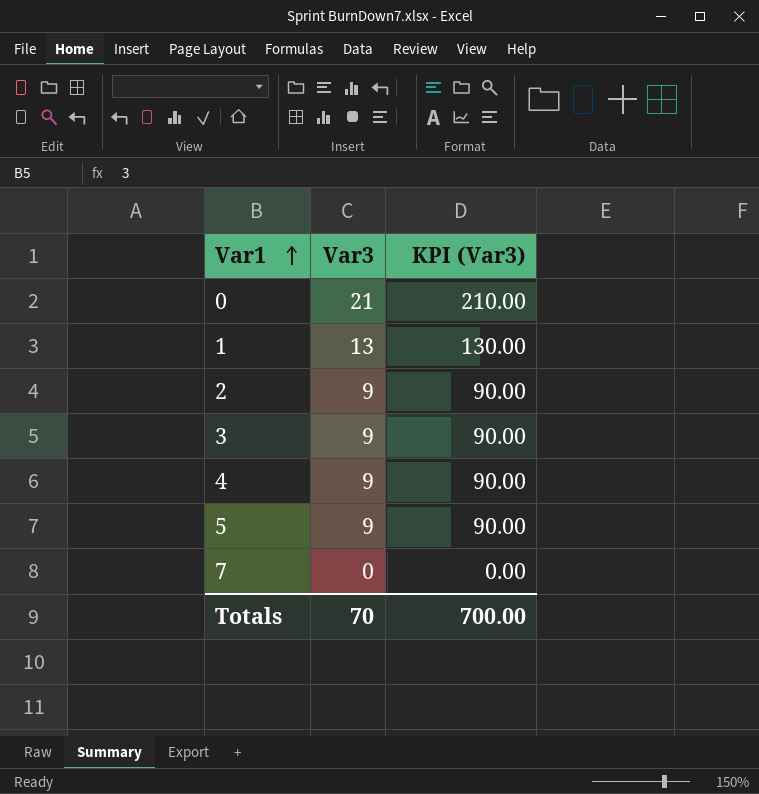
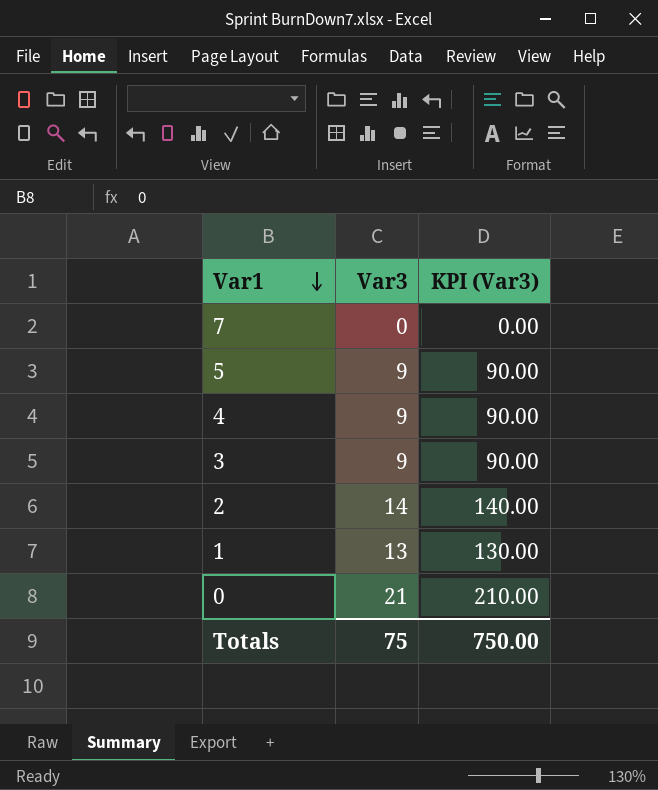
row order: Var1 ascending -> Var1 descending
2 | Var3: 9 -> 14
2 | KPI (Var3): 90.00 -> 140.00
Totals | Var3: 70 -> 75
Totals | KPI (Var3): 700.00 -> 750.00

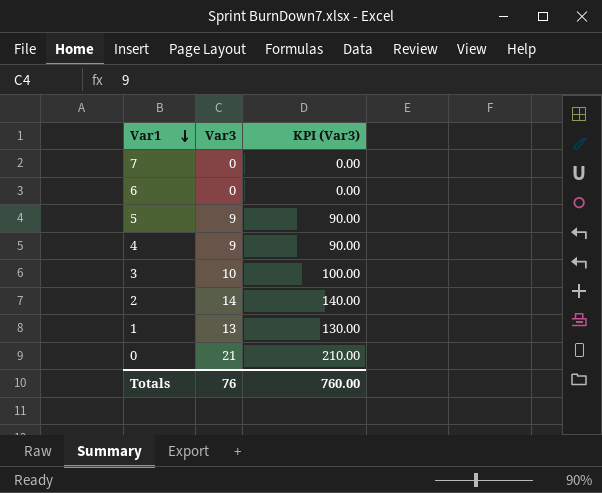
row 6: none -> 0 | 0.00
3 | Var3: 9 -> 10
3 | KPI (Var3): 90.00 -> 100.00
Totals | Var3: 75 -> 76
Totals | KPI (Var3): 750.00 -> 760.00

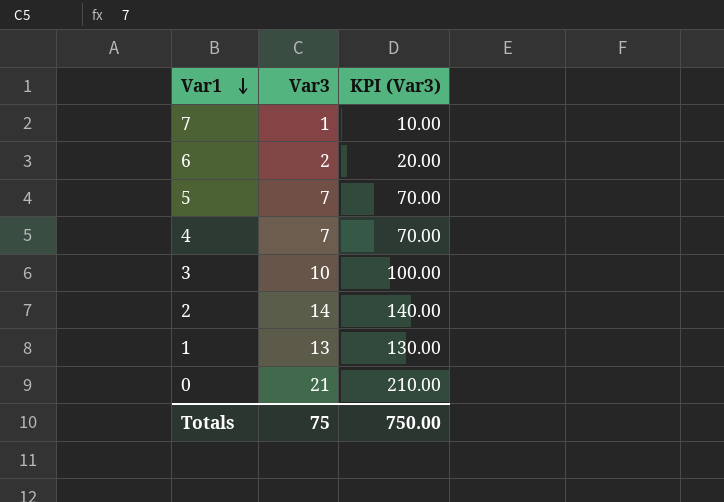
7 | Var3: 0 -> 1
7 | KPI (Var3): 0.00 -> 10.00
6 | Var3: 0 -> 2
6 | KPI (Var3): 0.00 -> 20.00
5 | Var3: 9 -> 7
5 | KPI (Var3): 90.00 -> 70.00
4 | Var3: 9 -> 7
4 | KPI (Var3): 90.00 -> 70.00
Totals | Var3: 76 -> 75
Totals | KPI (Var3): 760.00 -> 750.00

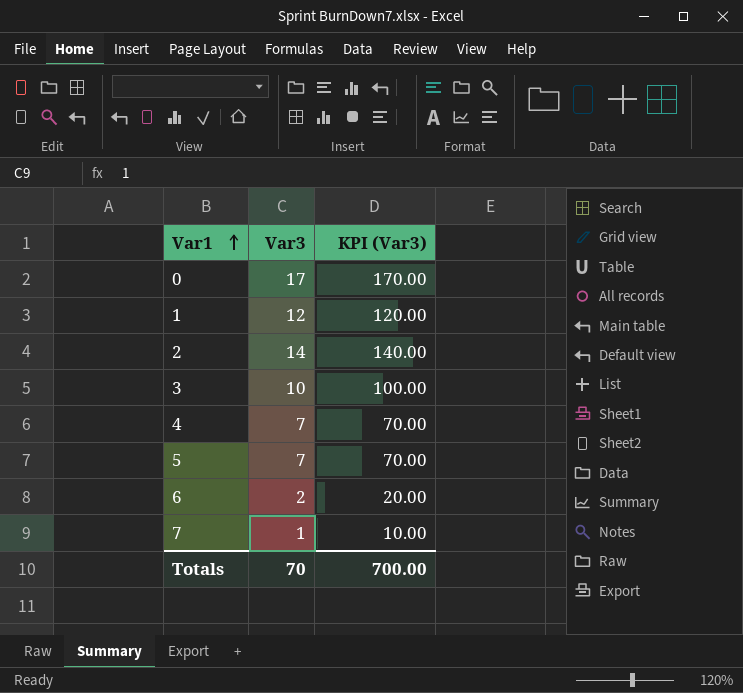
row order: Var1 descending -> Var1 ascending
0 | Var3: 21 -> 17
0 | KPI (Var3): 210.00 -> 170.00
1 | Var3: 13 -> 12
1 | KPI (Var3): 130.00 -> 120.00
Totals | Var3: 75 -> 70
Totals | KPI (Var3): 750.00 -> 700.00

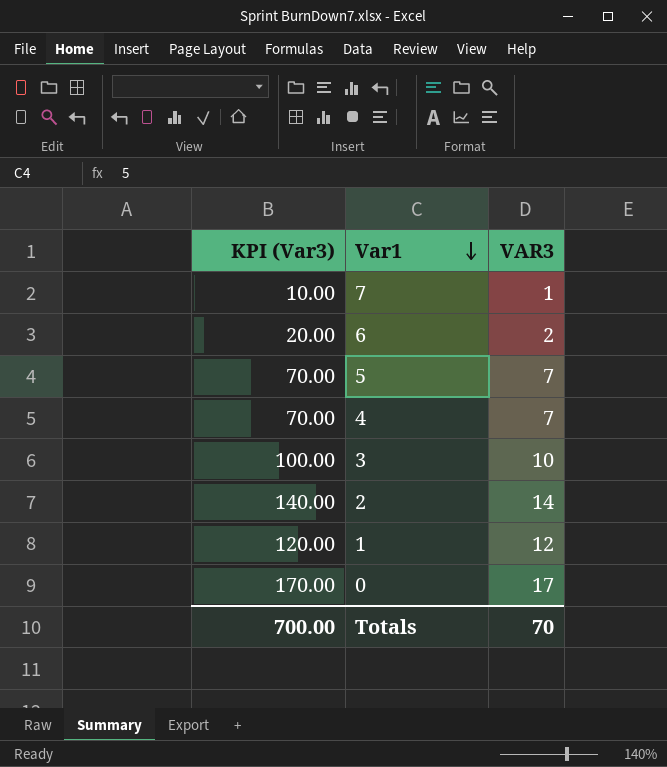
row order: Var1 ascending -> Var1 descending
column KPI (Var3) | position: 3 -> 1
column name: Var3 -> VAR3

